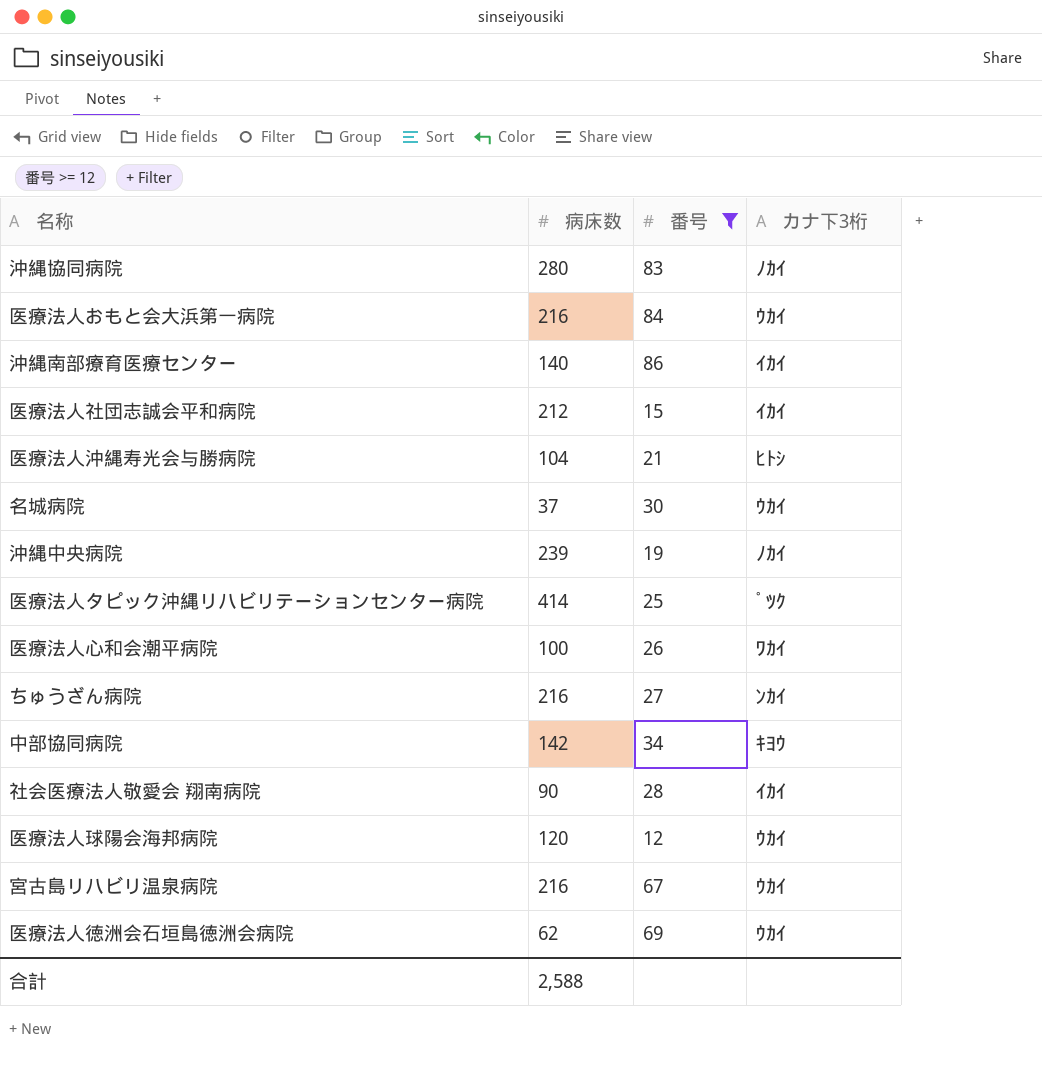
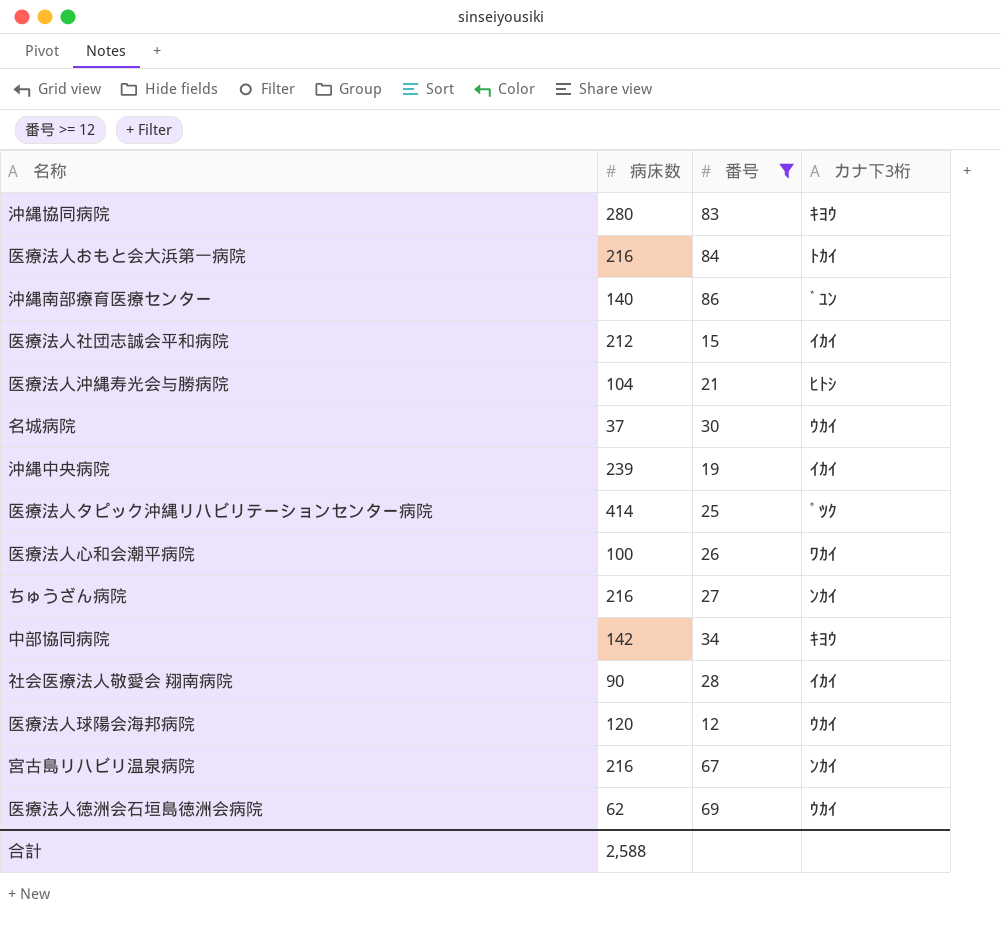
沖縄協同病院 | カナ下3桁: ﾉｶｲ -> ｷﾖｳ
医療法人おもと会大浜第一病院 | カナ下3桁: ｳｶｲ -> ﾄｶｲ
沖縄南部療育医療センター | カナ下3桁: ｲｶｲ -> ﾞﾕﾝ
沖縄中央病院 | カナ下3桁: ﾉｶｲ -> ｲｶｲ
宮古島リハビリ温泉病院 | カナ下3桁: ｳｶｲ -> ﾝｶｲ

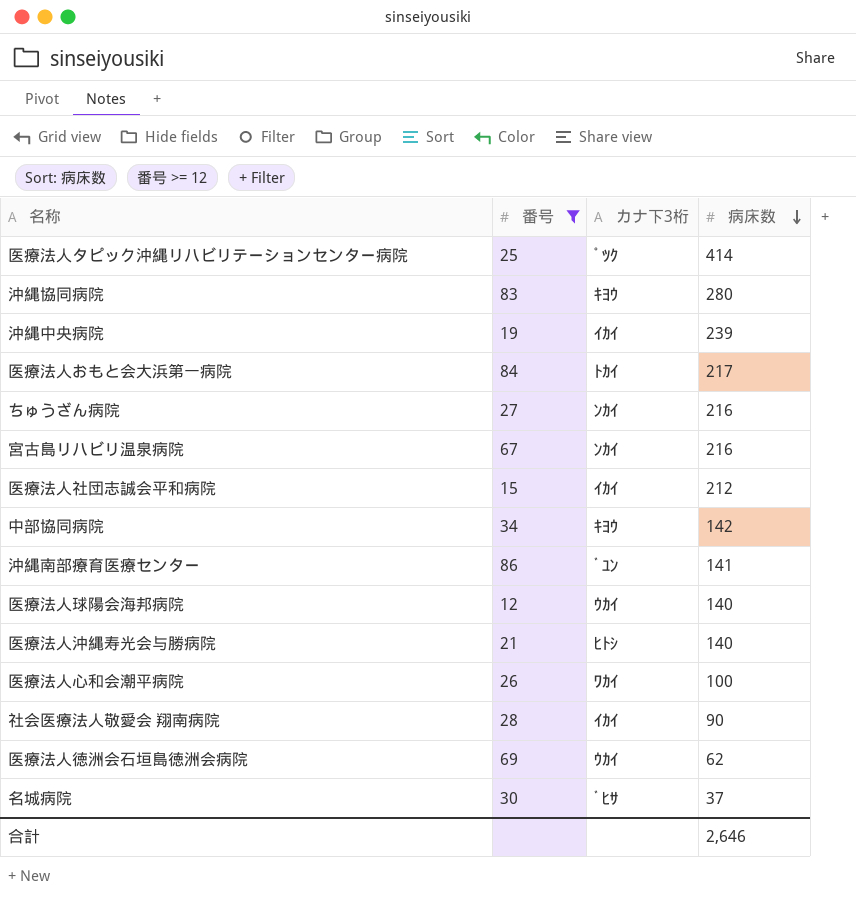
row order: none -> 病床数 descending
column 病床数 | position: 2 -> 4
医療法人おもと会大浜第一病院 | 病床数: 216 -> 217
沖縄南部療育医療センター | 病床数: 140 -> 141
医療法人球陽会海邦病院 | 病床数: 120 -> 140
医療法人沖縄寿光会与勝病院 | 病床数: 104 -> 140
名城病院 | カナ下3桁: ｳｶｲ -> ﾞﾋｻ
合計 | 病床数: 2,588 -> 2,646

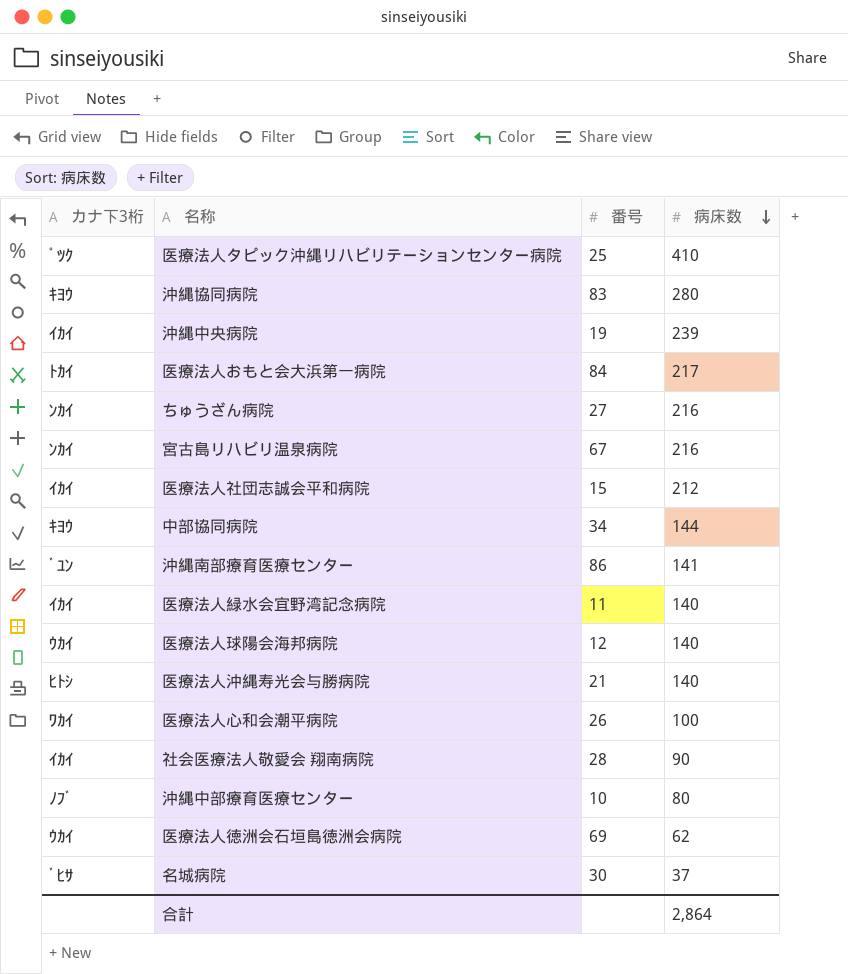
filter: 番号 >= 12 -> none
column カナ下3桁 | position: 3 -> 1
医療法人タピック沖縄リハビリテーションセンター病院 | 病床数: 414 -> 410
中部協同病院 | 病床数: 142 -> 144
合計 | 病床数: 2,646 -> 2,864

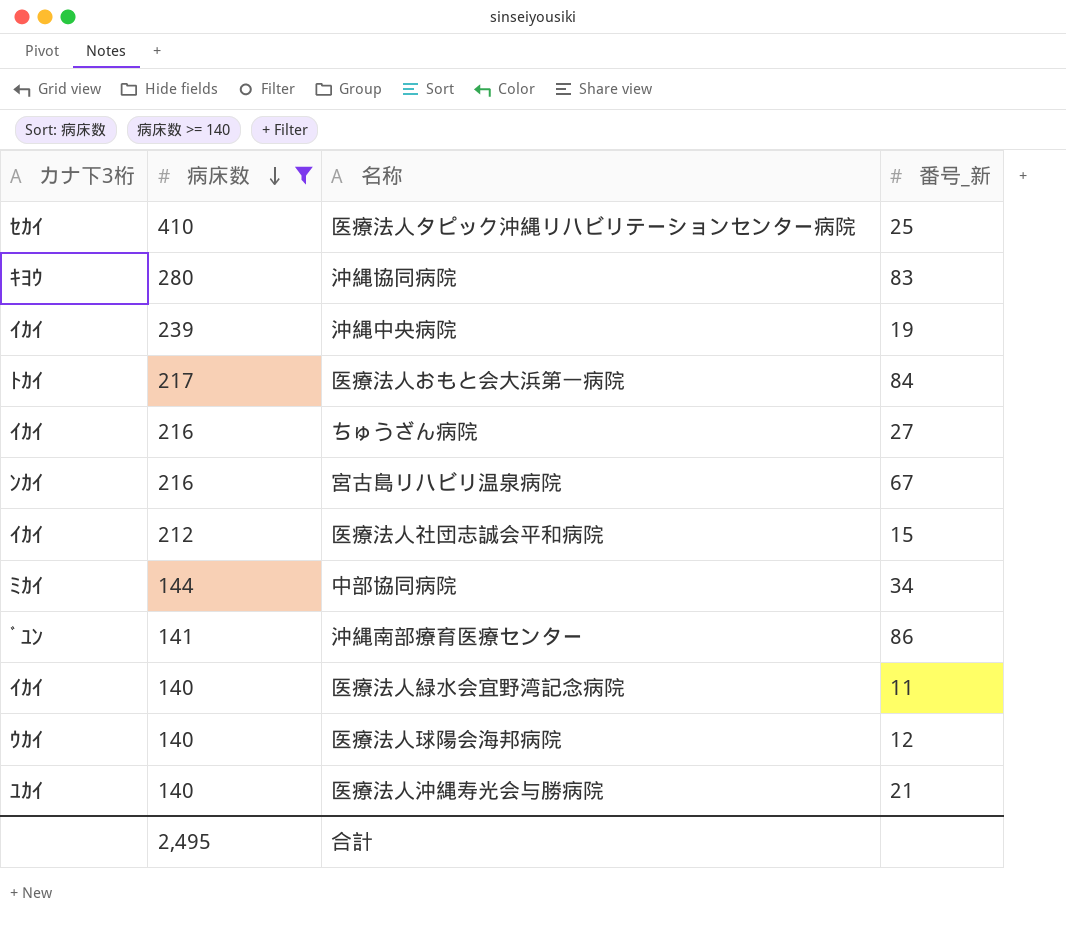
filter: none -> 病床数 >= 140
column 病床数 | position: 4 -> 2
column name: 番号 -> 番号_新
医療法人タピック沖縄リハビリテーションセンター病院 | カナ下3桁: ﾟﾂｸ -> ｾｶｲ
ちゅうざん病院 | カナ下3桁: ﾝｶｲ -> ｲｶｲ
中部協同病院 | カナ下3桁: ｷﾖｳ -> ﾐｶｲ
医療法人沖縄寿光会与勝病院 | カナ下3桁: ﾋﾄｼ -> ﾕｶｲ
合計 | 病床数: 2,864 -> 2,495

